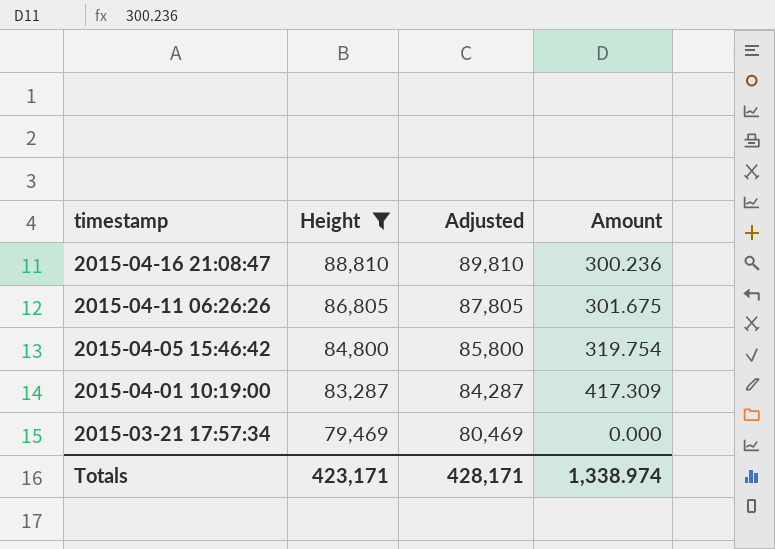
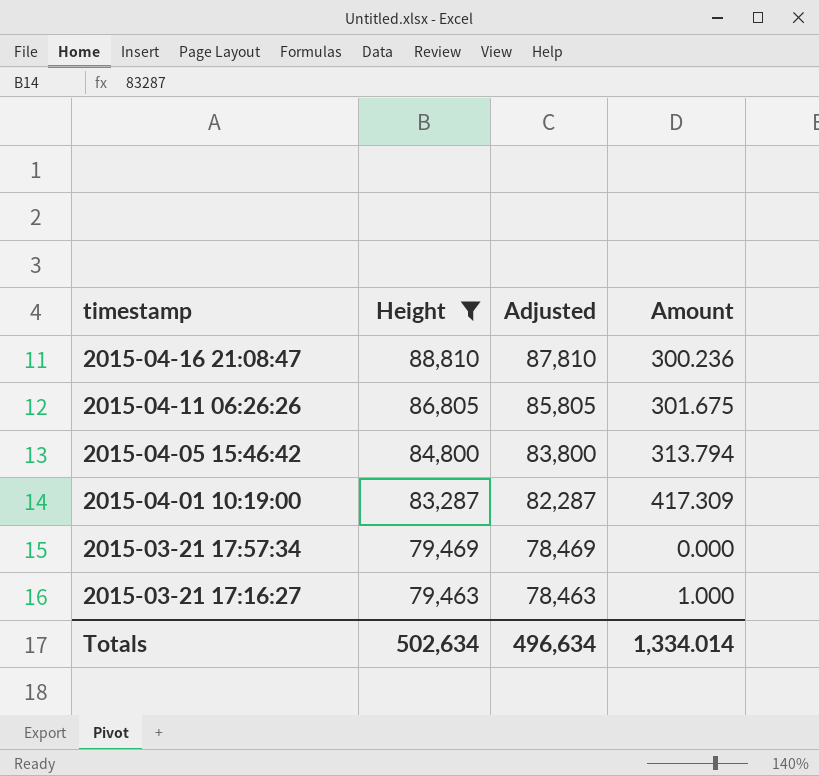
column Adjusted | formula: [Height] + 1000 -> [Height] - 1000
2015-04-05 15:46:42 | Amount: 319.754 -> 313.794
row 2015-03-21 17:16:27: none -> 79,463 | 78,463 | 1.000
Totals | Height: 423,171 -> 502,634
Totals | Adjusted: 428,171 -> 496,634
Totals | Amount: 1,338.974 -> 1,334.014

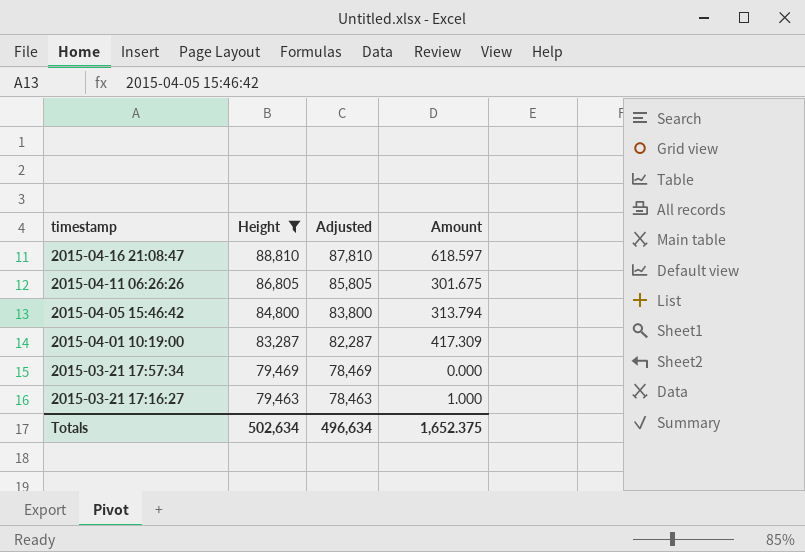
2015-04-16 21:08:47 | Amount: 300.236 -> 618.597
Totals | Amount: 1,334.014 -> 1,652.375

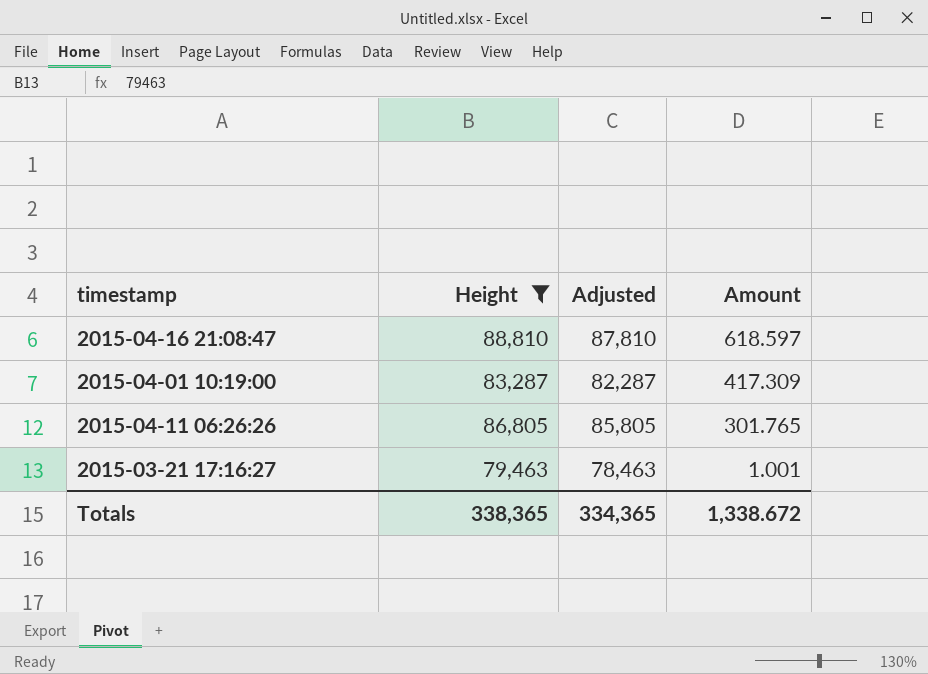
row order: timestamp descending -> Amount descending
row 2015-04-05 15:46:42: 84,800 | 83,800 | 313.794 -> none
row 2015-03-21 17:57:34: 79,469 | 78,469 | 0.000 -> none
2015-04-11 06:26:26 | Amount: 301.675 -> 301.765
2015-03-21 17:16:27 | Amount: 1.000 -> 1.001
Totals | Height: 502,634 -> 338,365
Totals | Adjusted: 496,634 -> 334,365
Totals | Amount: 1,652.375 -> 1,338.672

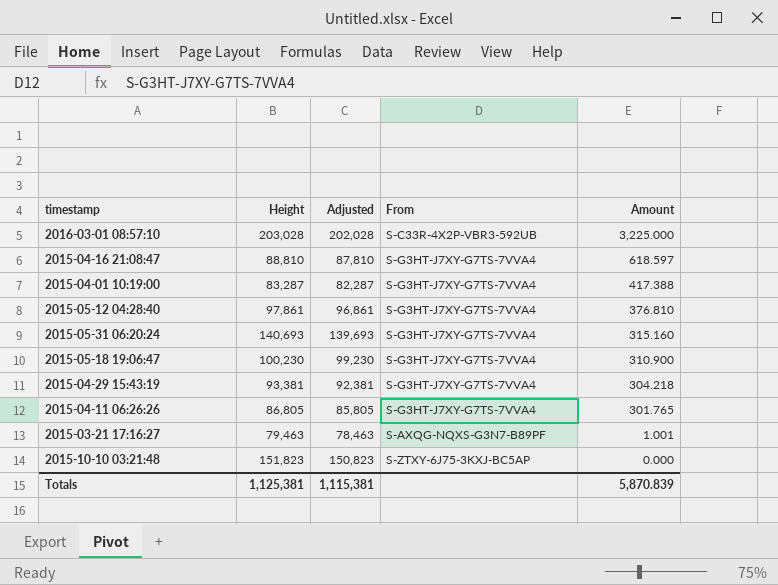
filter: Height <= 88,810 -> none
column From | position: none -> 4
2015-04-01 10:19:00 | Amount: 417.309 -> 417.388
Totals | Height: 338,365 -> 1,125,381
Totals | Adjusted: 334,365 -> 1,115,381
Totals | Amount: 1,338.672 -> 5,870.839

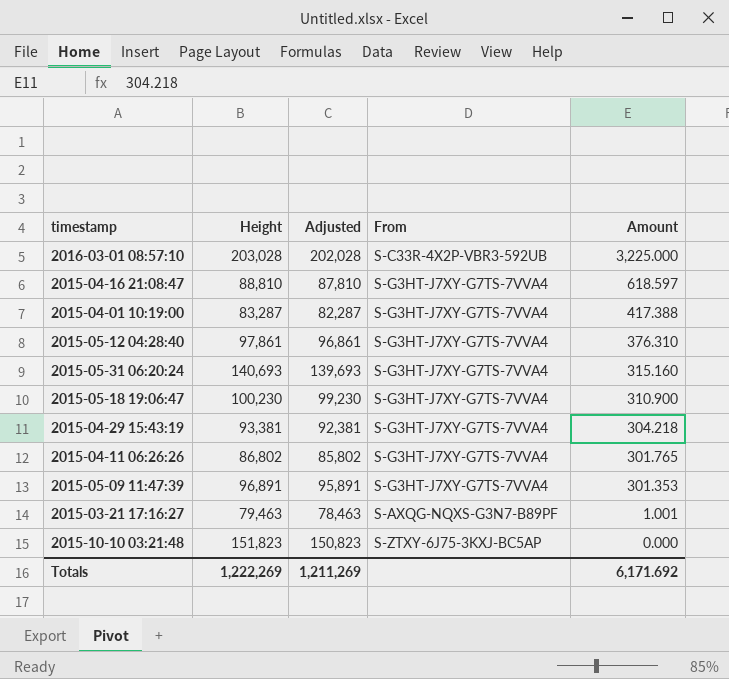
2015-05-12 04:28:40 | Amount: 376.810 -> 376.310
2015-04-11 06:26:26 | Height: 86,805 -> 86,802
2015-04-11 06:26:26 | Adjusted: 85,805 -> 85,802
row 2015-05-09 11:47:39: none -> 96,891 | 95,891 | S-G3HT-J7XY-G7TS-7VVA4 | 301.353
Totals | Height: 1,125,381 -> 1,222,269
Totals | Adjusted: 1,115,381 -> 1,211,269
Totals | Amount: 5,870.839 -> 6,171.692

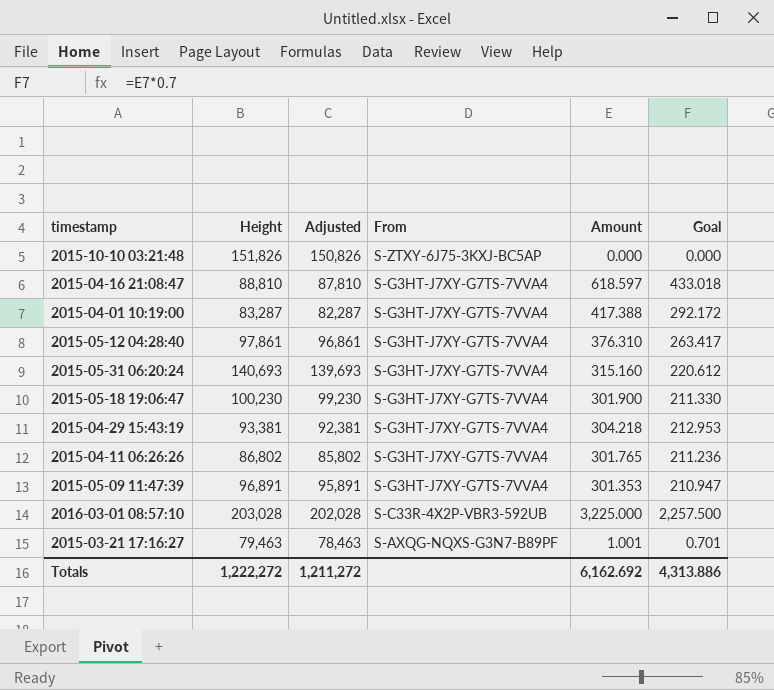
row order: Amount descending -> From descending
column Goal | formula: none -> [Amount] * 0.7
2015-10-10 03:21:48 | Height: 151,823 -> 151,826
2015-10-10 03:21:48 | Adjusted: 150,823 -> 150,826
2015-05-18 19:06:47 | Amount: 310.900 -> 301.900
Totals | Height: 1,222,269 -> 1,222,272
Totals | Adjusted: 1,211,269 -> 1,211,272
Totals | Amount: 6,171.692 -> 6,162.692

